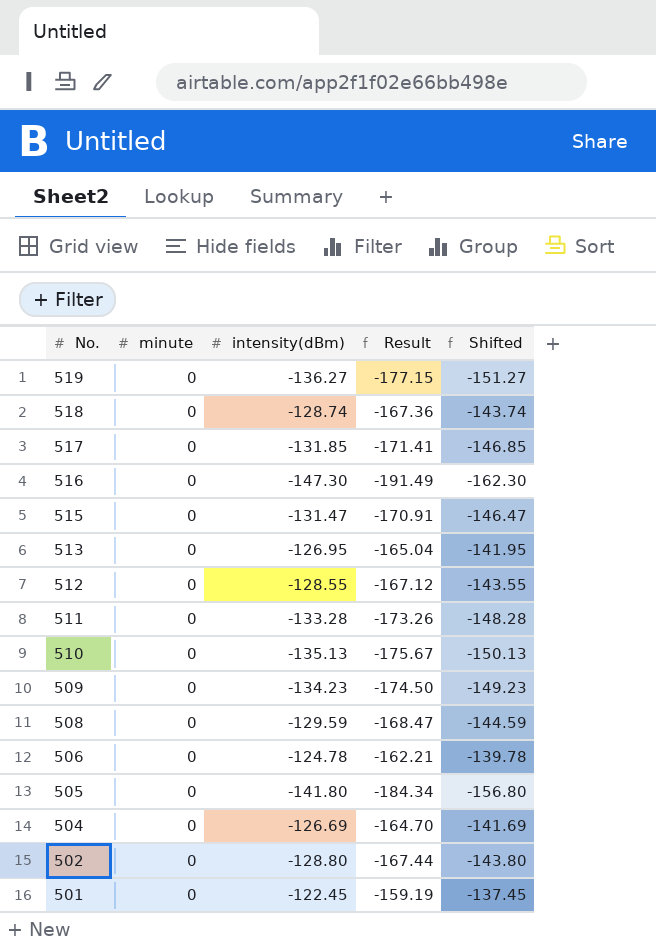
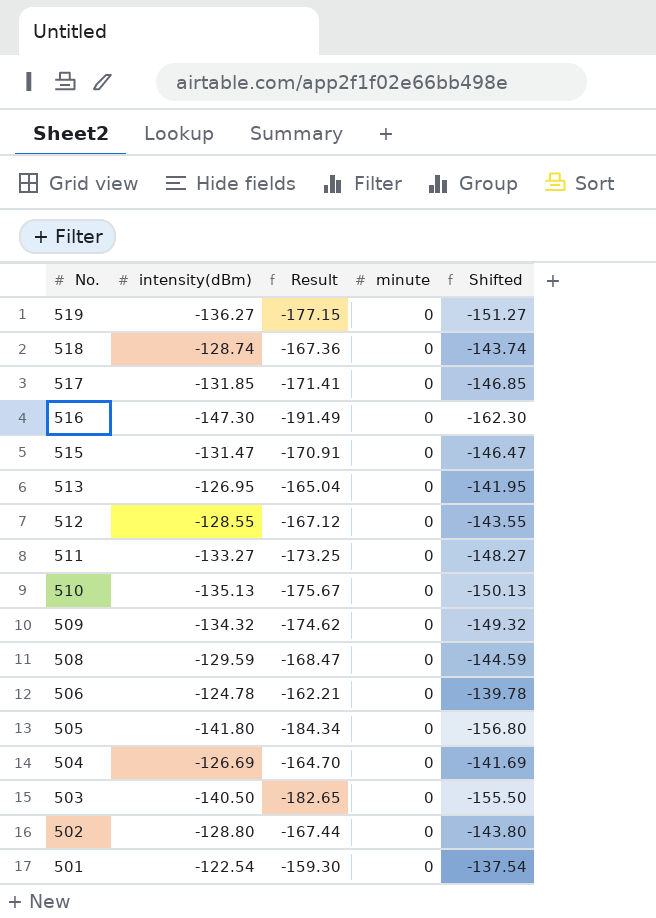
column minute | position: 2 -> 4
511 | intensity(dBm): -133.28 -> -133.27
511 | Result: -173.26 -> -173.25
511 | Shifted: -148.28 -> -148.27
509 | intensity(dBm): -134.23 -> -134.32
509 | Result: -174.50 -> -174.62
509 | Shifted: -149.23 -> -149.32
row 503: none -> -140.50 | -182.65 | 0 | -155.50
501 | intensity(dBm): -122.45 -> -122.54
501 | Result: -159.19 -> -159.30
501 | Shifted: -137.45 -> -137.54

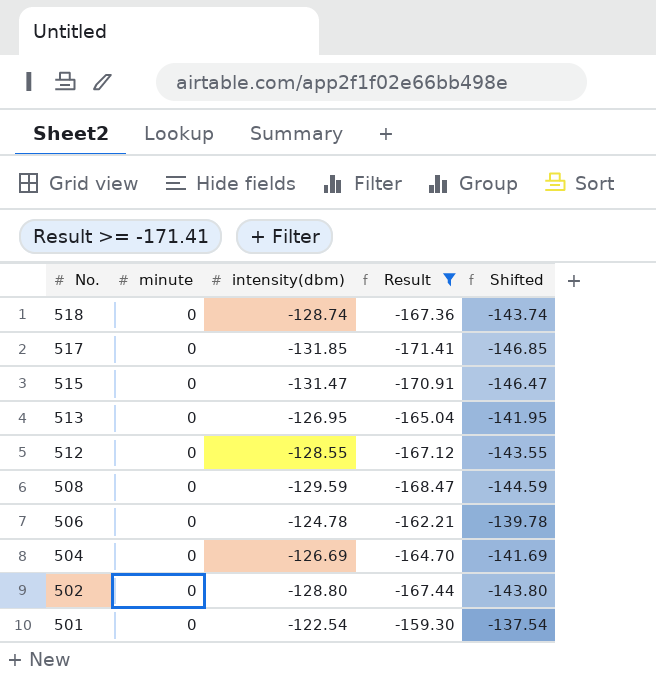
filter: none -> Result >= -171.41
column minute | position: 4 -> 2
column name: intensity(dBm) -> intensity(dbm)

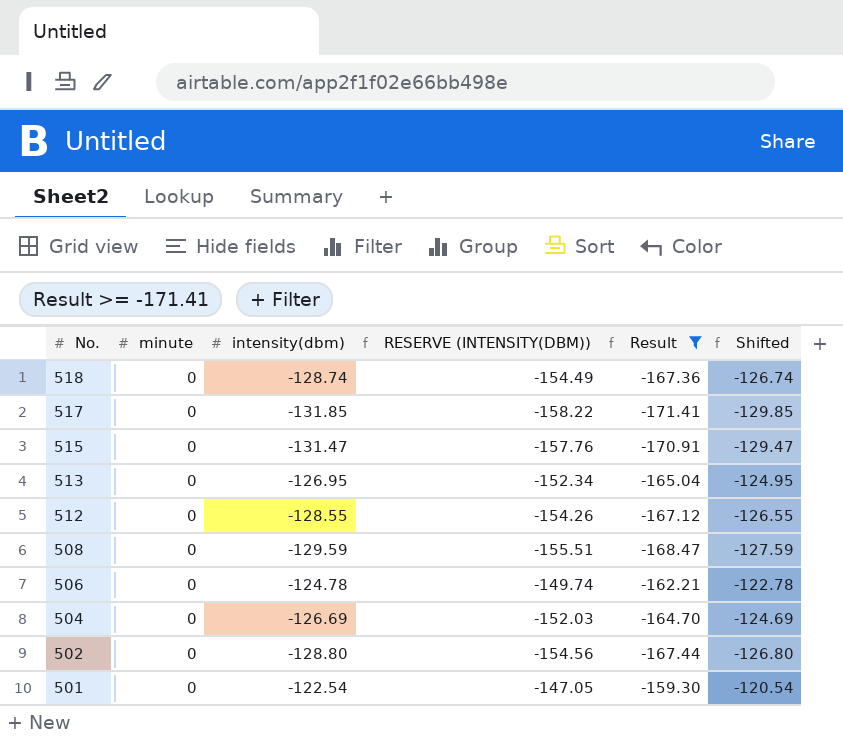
column RESERVE (INTENSITY(DBM)) | formula: none -> [intensity(dbm)] * 1.2
column Shifted | formula: [intensity(dbm)] - 15 -> [intensity(dbm)] + 2

